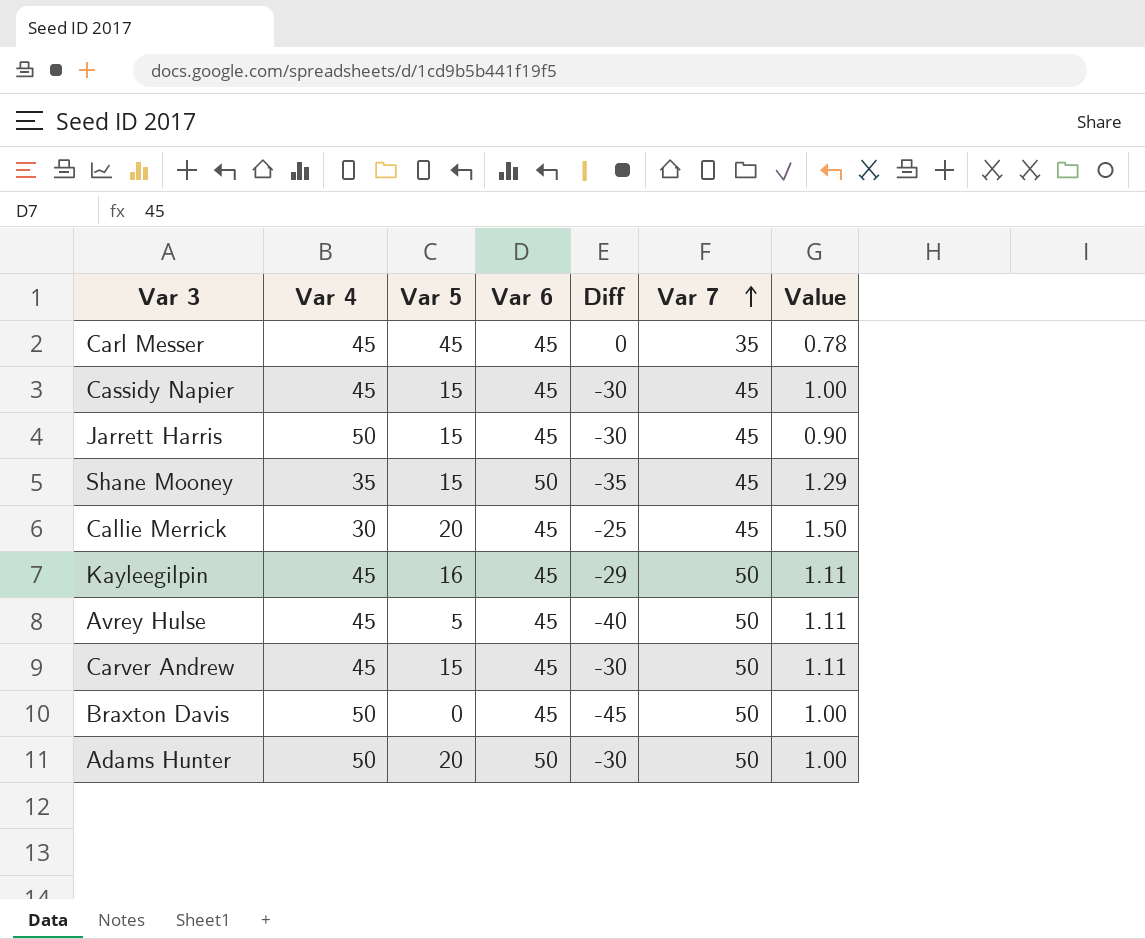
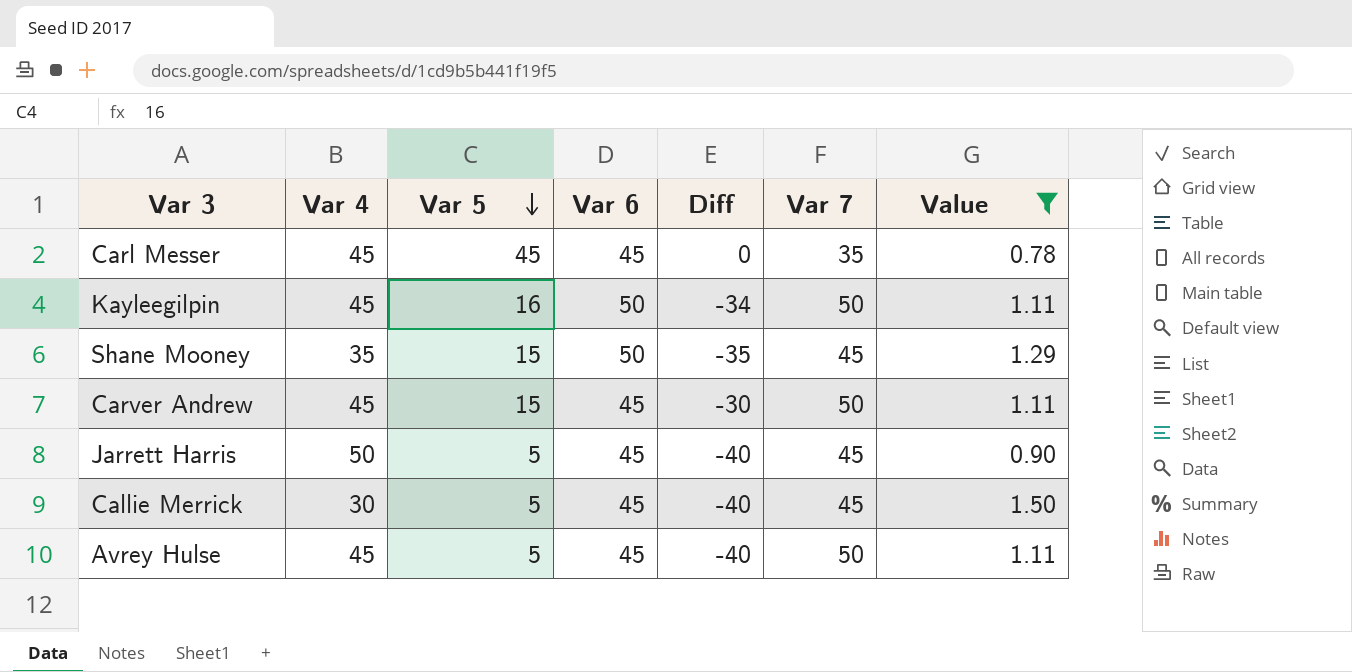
filter: none -> Value != 1.00
row order: Var 7 ascending -> Var 5 descending
Kayleegilpin | Var 6: 45 -> 50
Kayleegilpin | Diff: -29 -> -34
Jarrett Harris | Var 5: 15 -> 5
Jarrett Harris | Diff: -30 -> -40
Callie Merrick | Var 5: 20 -> 5
Callie Merrick | Diff: -25 -> -40

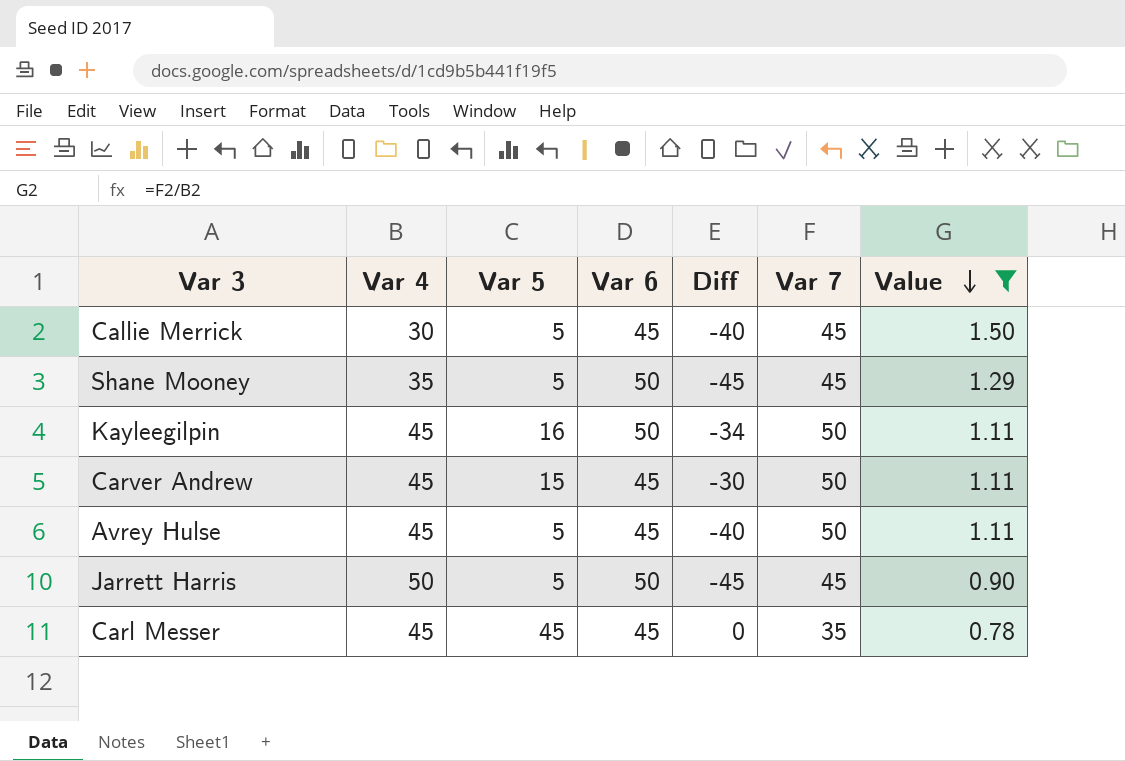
row order: Var 5 descending -> Value descending
Shane Mooney | Var 5: 15 -> 5
Shane Mooney | Diff: -35 -> -45
Jarrett Harris | Var 6: 45 -> 50
Jarrett Harris | Diff: -40 -> -45

